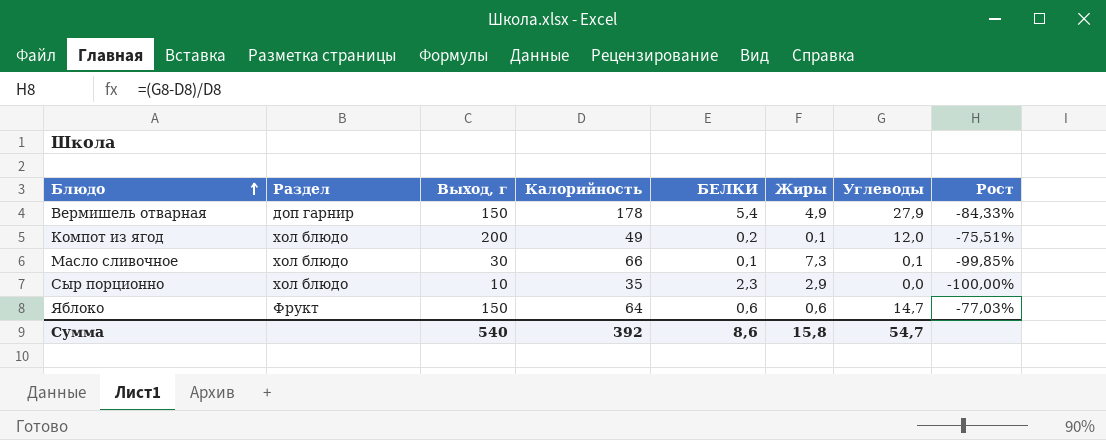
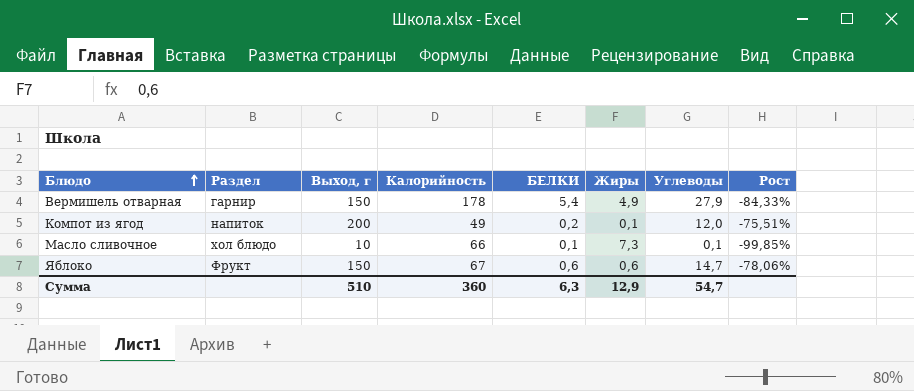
row Сыр порционно: хол блюдо | 10 | 35 | 2,3 | 2,9 | 0,0 | -100,00% -> none
Вермишель отварная | Раздел: доп гарнир -> гарнир
Компот из ягод | Раздел: хол блюдо -> напиток
Масло сливочное | Выход, г: 30 -> 10
Яблоко | Калорийность: 64 -> 67
Яблоко | Рост: -77,03% -> -78,06%
Сумма | Выход, г: 540 -> 510
Сумма | Калорийность: 392 -> 360
Сумма | БЕЛКИ: 8,6 -> 6,3
Сумма | Жиры: 15,8 -> 12,9

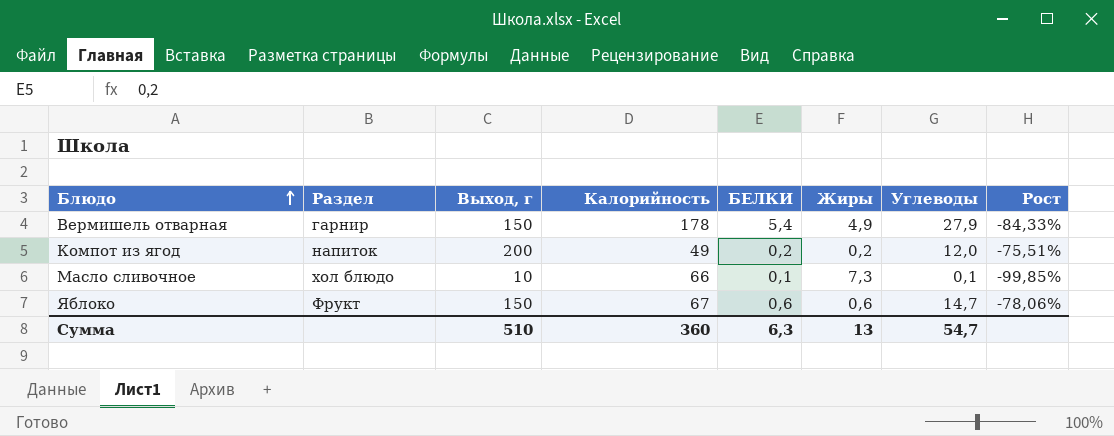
Компот из ягод | Жиры: 0,1 -> 0,2
Сумма | Жиры: 12,9 -> 13

